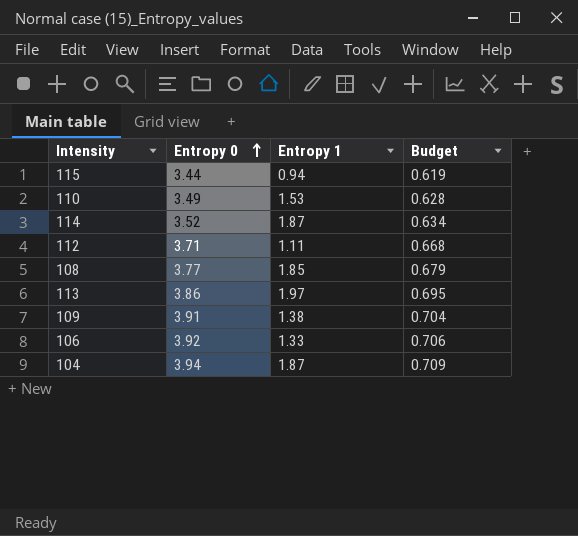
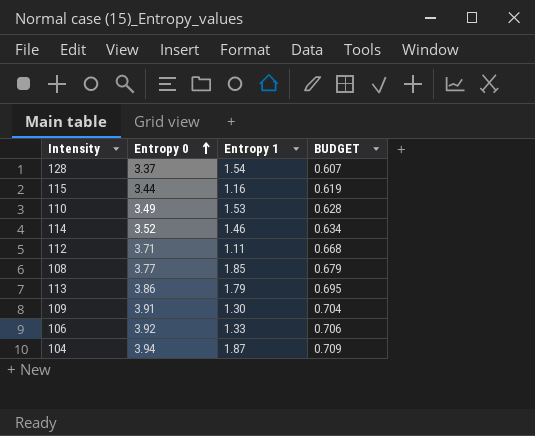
column name: Budget -> BUDGET
row 128: none -> 3.37 | 1.54 | 0.607
115 | Entropy 1: 0.94 -> 1.16
114 | Entropy 1: 1.87 -> 1.46
113 | Entropy 1: 1.97 -> 1.79
109 | Entropy 1: 1.38 -> 1.30

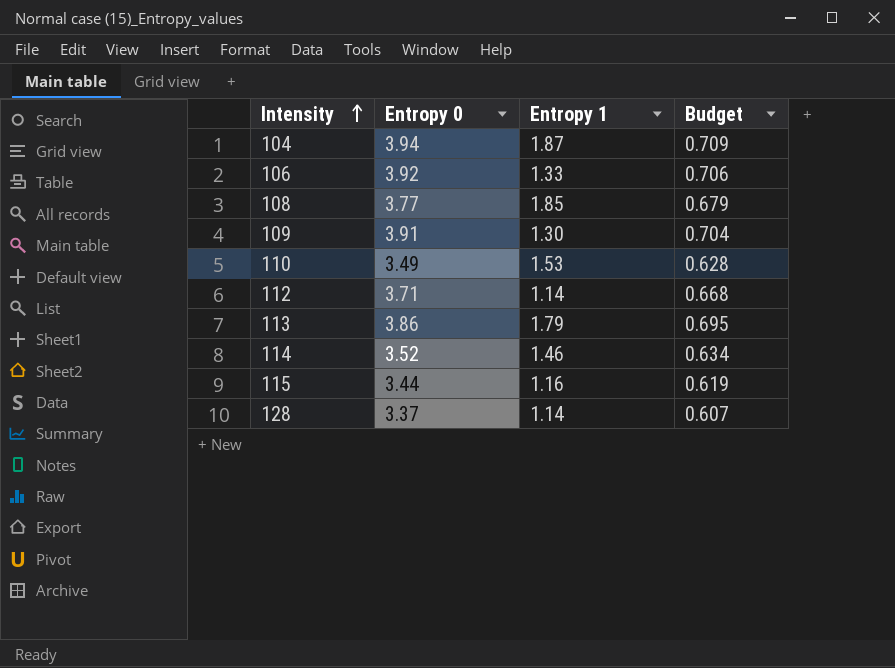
row order: Entropy 0 ascending -> Intensity ascending
column name: BUDGET -> Budget
112 | Entropy 1: 1.11 -> 1.14
128 | Entropy 1: 1.54 -> 1.14

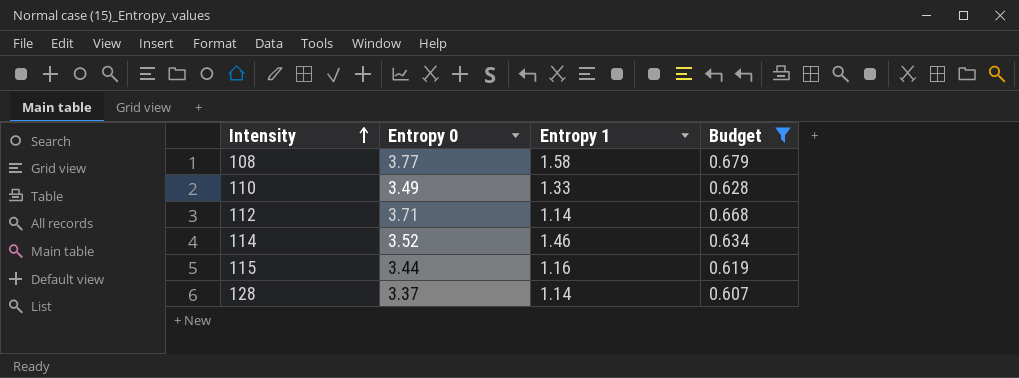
filter: none -> Budget <= 0.679
108 | Entropy 1: 1.85 -> 1.58
110 | Entropy 1: 1.53 -> 1.33

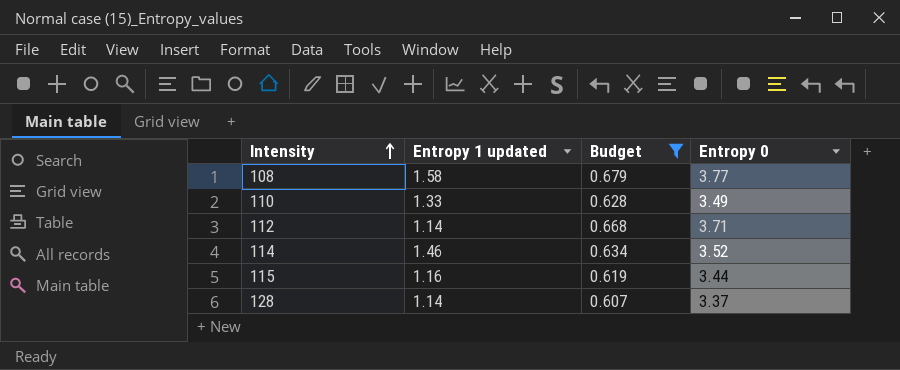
column name: Entropy 1 -> Entropy 1 updated
column Entropy 0 | position: 2 -> 4

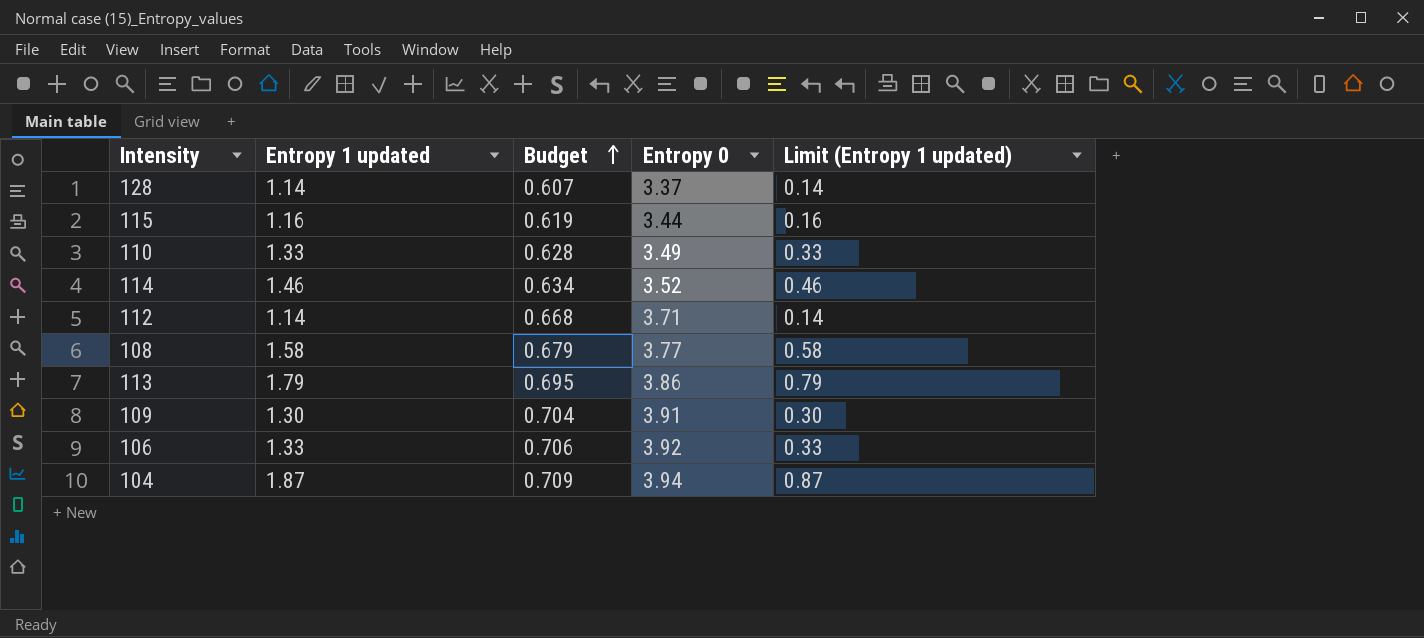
filter: Budget <= 0.679 -> none
row order: Intensity ascending -> Budget ascending
column Limit (Entropy 1 updated) | formula: none -> [Entropy 1 updated] - 1

